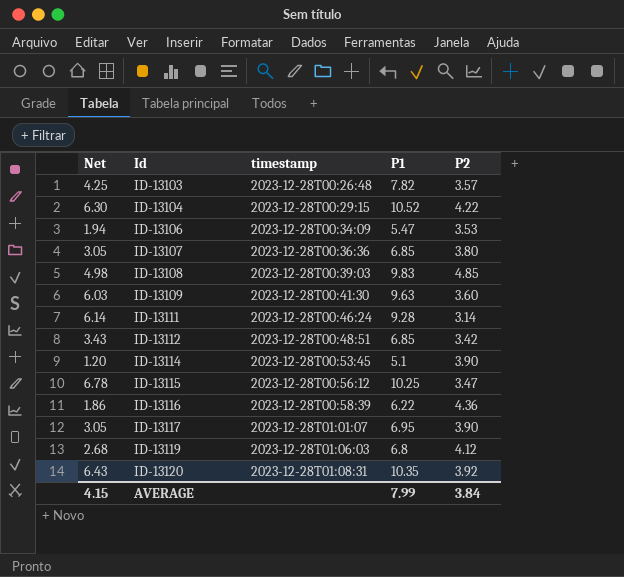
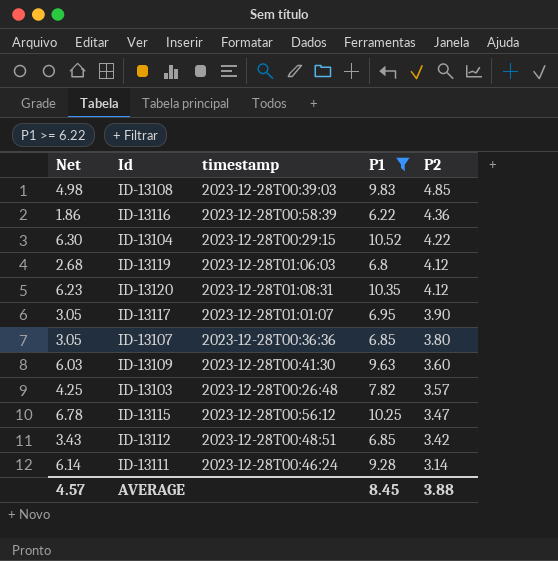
filter: none -> P1 >= 6.22
row order: Id ascending -> P2 descending
ID-13120 | Net: 6.43 -> 6.23
ID-13120 | P2: 3.92 -> 4.12
AVERAGE | Net: 4.15 -> 4.57
AVERAGE | P1: 7.99 -> 8.45
AVERAGE | P2: 3.84 -> 3.88

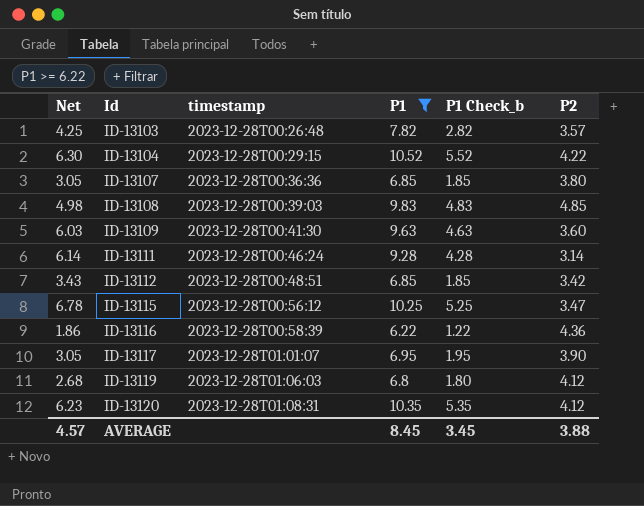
row order: P2 descending -> Id ascending
column P1 Check_b | formula: none -> [P1] - 5

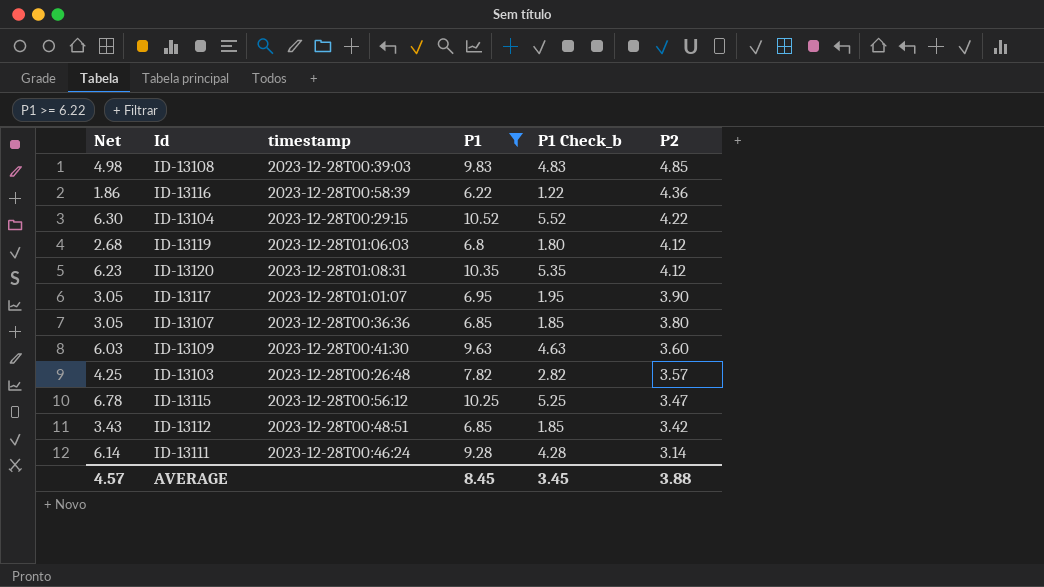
row order: Id ascending -> P2 descending

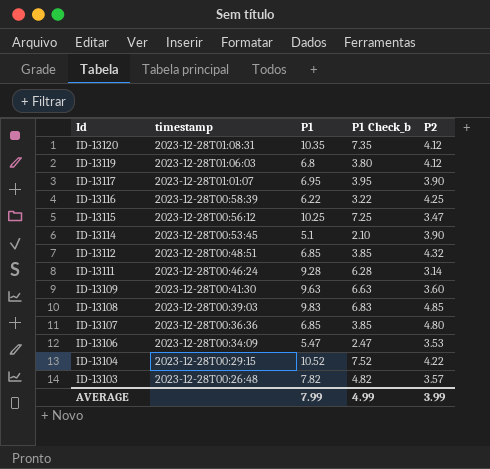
filter: P1 >= 6.22 -> none
row order: P2 descending -> Id descending
column Net | formula: [P1] - [P2] -> none
column P1 Check_b | formula: [P1] - 5 -> [P1] - 3
ID-13116 | P2: 4.36 -> 4.25
ID-13112 | P2: 3.42 -> 4.32
ID-13107 | P2: 3.80 -> 4.80
AVERAGE | P1: 8.45 -> 7.99
AVERAGE | P1 Check_b: 3.45 -> 4.99
AVERAGE | P2: 3.88 -> 3.99

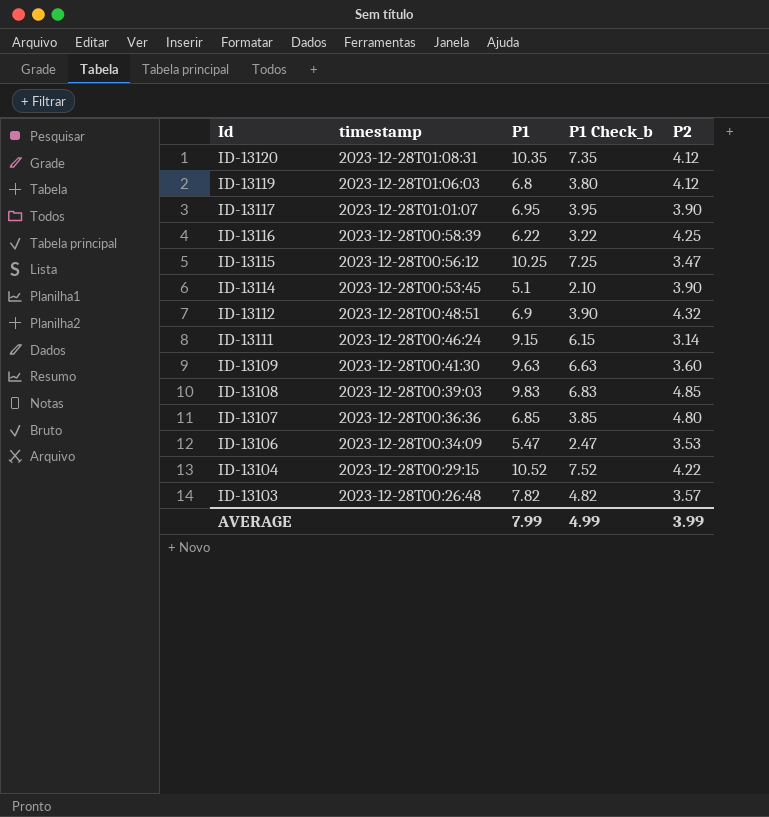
ID-13112 | P1: 6.85 -> 6.9
ID-13112 | P1 Check_b: 3.85 -> 3.90
ID-13111 | P1: 9.28 -> 9.15
ID-13111 | P1 Check_b: 6.28 -> 6.15

